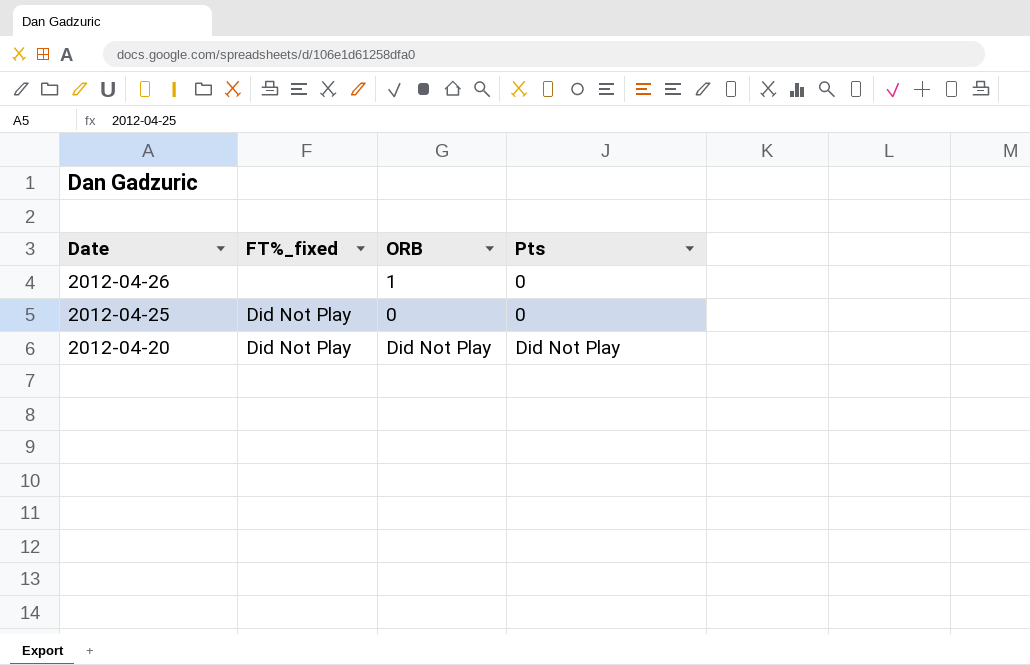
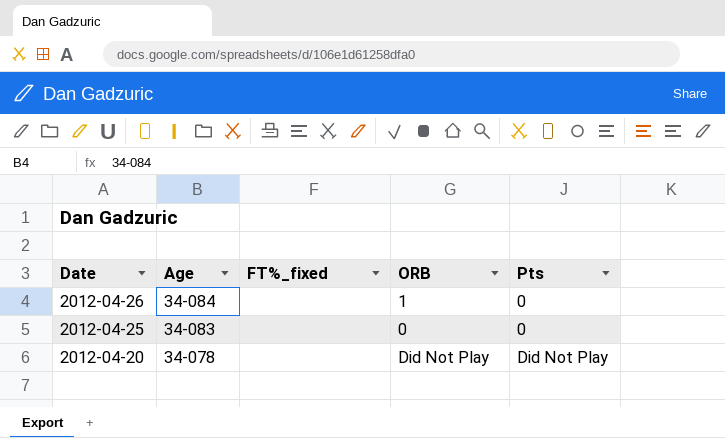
column Age | position: none -> 2
2012-04-25 | FT%_fixed: Did Not Play -> none
2012-04-20 | FT%_fixed: Did Not Play -> none

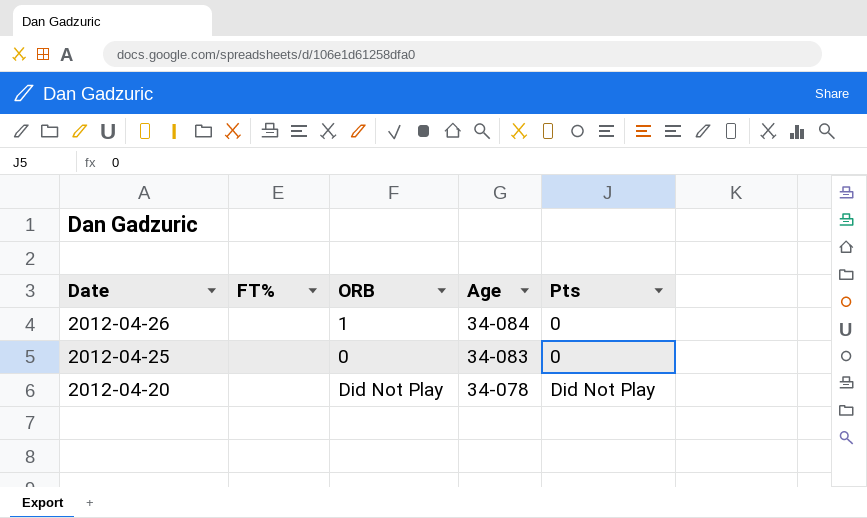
column name: FT%_fixed -> FT%
column Age | position: 2 -> 4

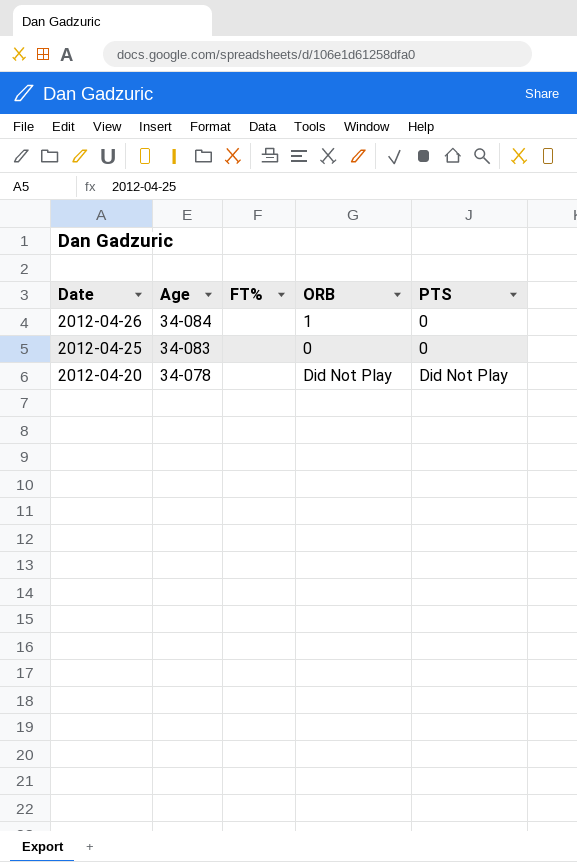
column Age | position: 4 -> 2
column name: Pts -> PTS

